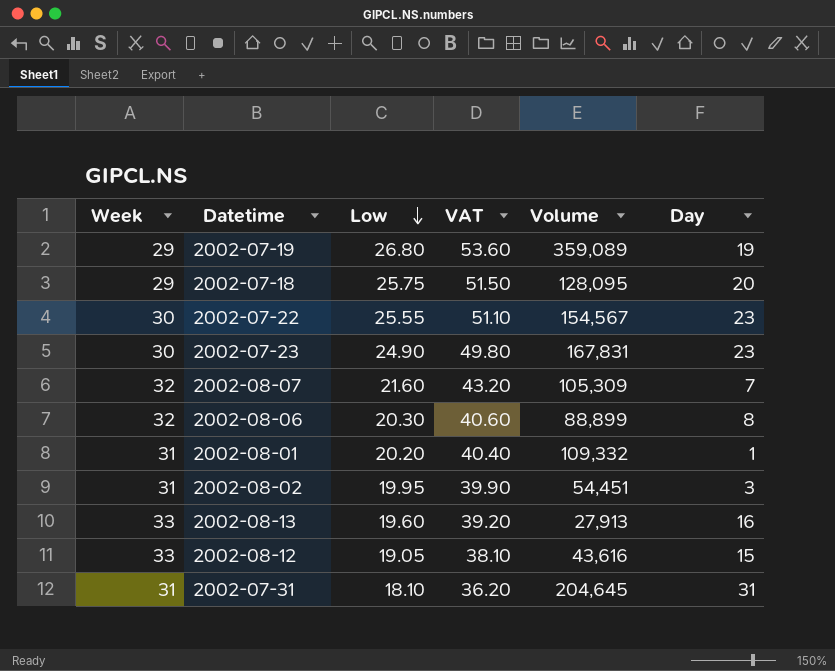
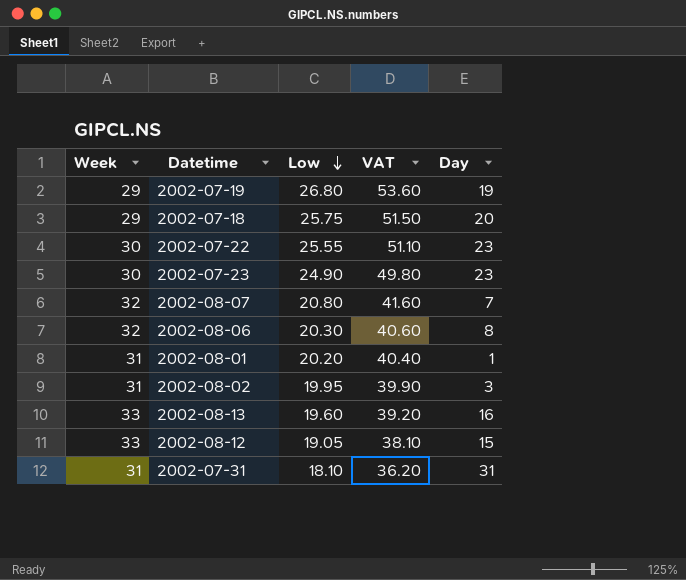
column Volume | position: 5 -> none
2002-08-07 | Low: 21.60 -> 20.80
2002-08-07 | VAT: 43.20 -> 41.60

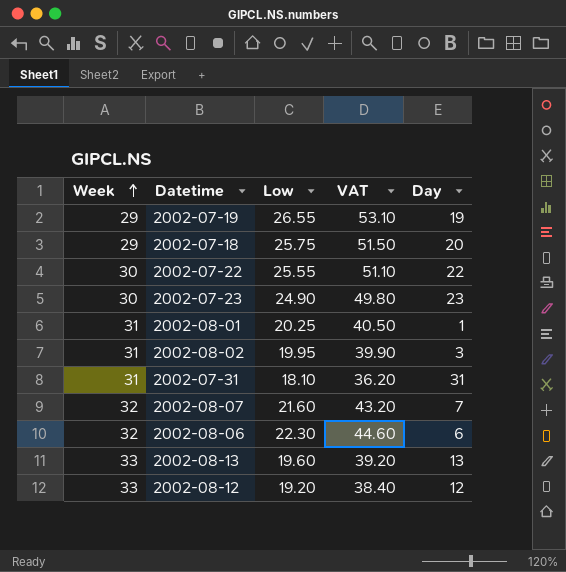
row order: Low descending -> Week ascending
2002-07-19 | Low: 26.80 -> 26.55
2002-07-19 | VAT: 53.60 -> 53.10
2002-07-22 | Day: 23 -> 22
2002-08-01 | Low: 20.20 -> 20.25
2002-08-01 | VAT: 40.40 -> 40.50
2002-08-07 | Low: 20.80 -> 21.60
2002-08-07 | VAT: 41.60 -> 43.20
2002-08-06 | Low: 20.30 -> 22.30
2002-08-06 | VAT: 40.60 -> 44.60
2002-08-06 | Day: 8 -> 6
2002-08-13 | Day: 16 -> 13
2002-08-12 | Low: 19.05 -> 19.20
2002-08-12 | VAT: 38.10 -> 38.40
2002-08-12 | Day: 15 -> 12

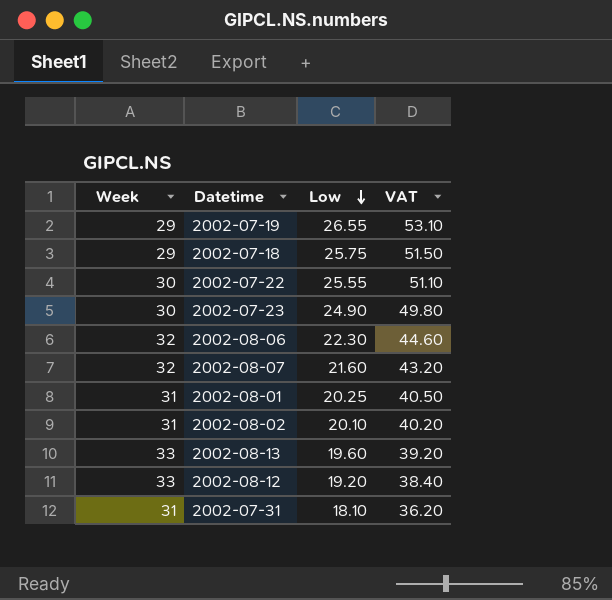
row order: Week ascending -> Low descending
column Day | position: 5 -> none
2002-08-02 | Low: 19.95 -> 20.10
2002-08-02 | VAT: 39.90 -> 40.20

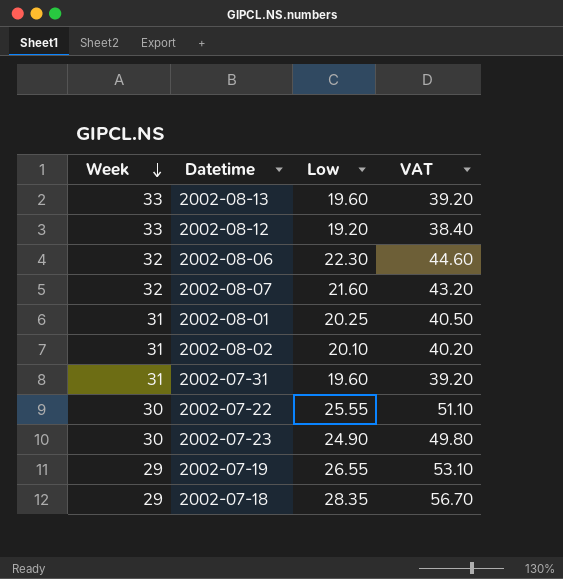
row order: Low descending -> Week descending
2002-07-31 | Low: 18.10 -> 19.60
2002-07-31 | VAT: 36.20 -> 39.20
2002-07-18 | Low: 25.75 -> 28.35
2002-07-18 | VAT: 51.50 -> 56.70

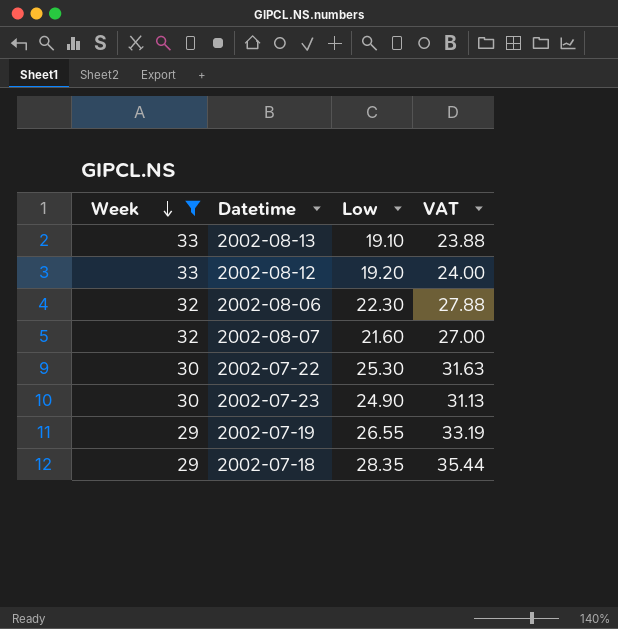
filter: none -> Week != 31
column VAT | formula: [Low] * 2 -> [Low] * 1.25
2002-08-13 | Low: 19.60 -> 19.10
2002-07-22 | Low: 25.55 -> 25.30

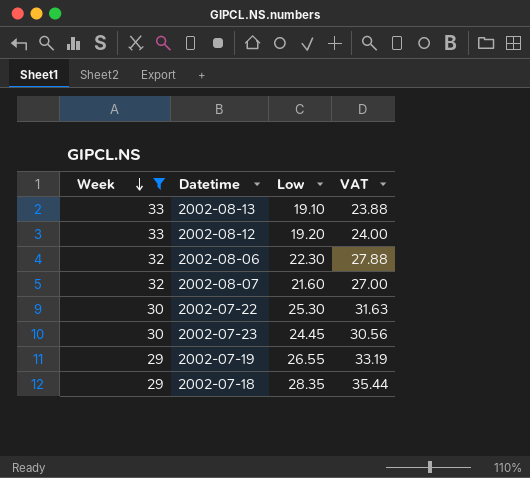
2002-07-23 | Low: 24.90 -> 24.45
2002-07-23 | VAT: 31.13 -> 30.56

